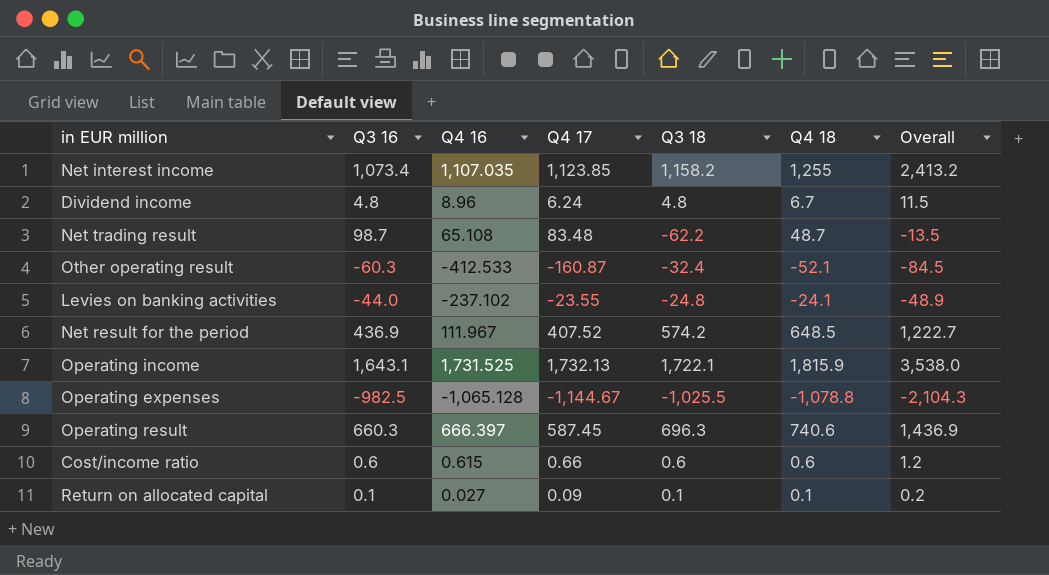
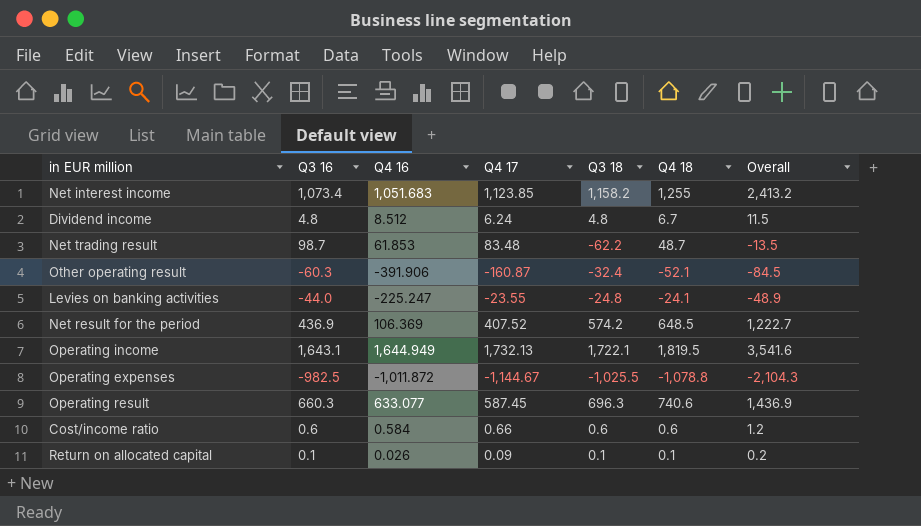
Net interest income | Q4 16: 1,107.035 -> 1,051.683
Dividend income | Q4 16: 8.96 -> 8.512
Net trading result | Q4 16: 65.108 -> 61.853
Other operating result | Q4 16: -412.533 -> -391.906
Levies on banking activities | Q4 16: -237.102 -> -225.247
Net result for the period | Q4 16: 111.967 -> 106.369
Operating income | Q4 16: 1,731.525 -> 1,644.949
Operating income | Q4 18: 1,815.9 -> 1,819.5
Operating income | Overall: 3,538.0 -> 3,541.6
Operating expenses | Q4 16: -1,065.128 -> -1,011.872
Operating result | Q4 16: 666.397 -> 633.077
Cost/income ratio | Q4 16: 0.615 -> 0.584
Return on allocated capital | Q4 16: 0.027 -> 0.026

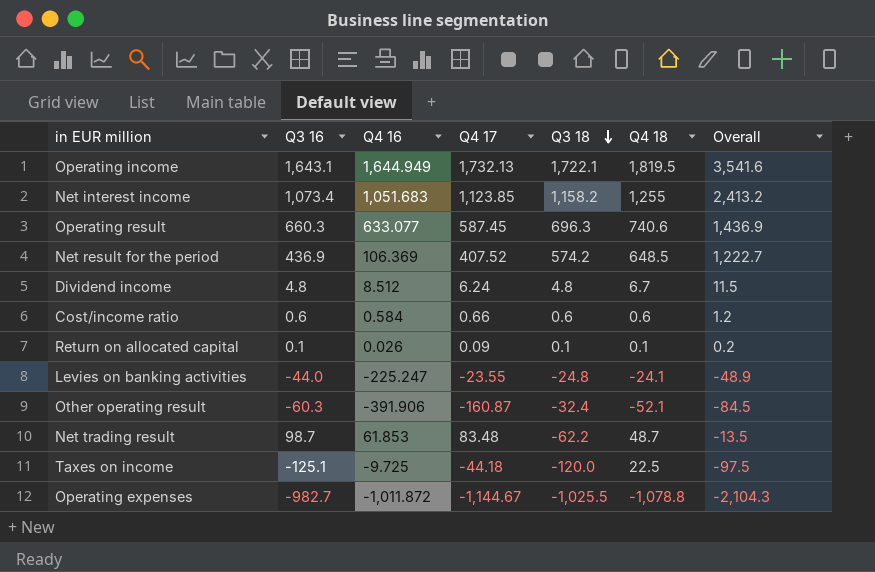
row order: none -> Q3 18 descending
row Taxes on income: none -> -125.1 | -9.725 | -44.18 | -120.0 | 22.5 | -97.5
Operating expenses | Q3 16: -982.5 -> -982.7

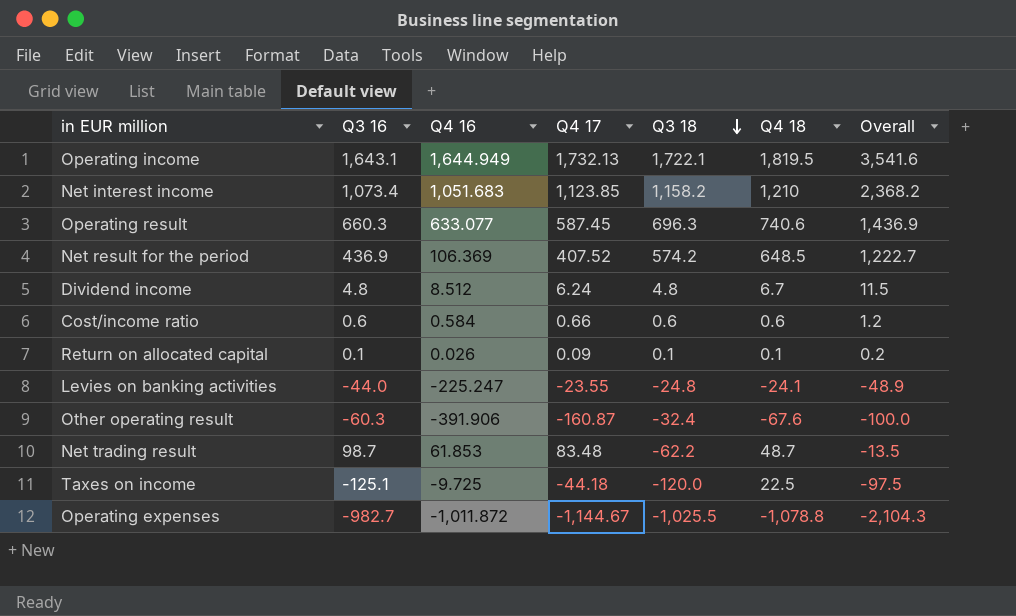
Net interest income | Q4 18: 1,255 -> 1,210
Net interest income | Overall: 2,413.2 -> 2,368.2
Other operating result | Q4 18: -52.1 -> -67.6
Other operating result | Overall: -84.5 -> -100.0

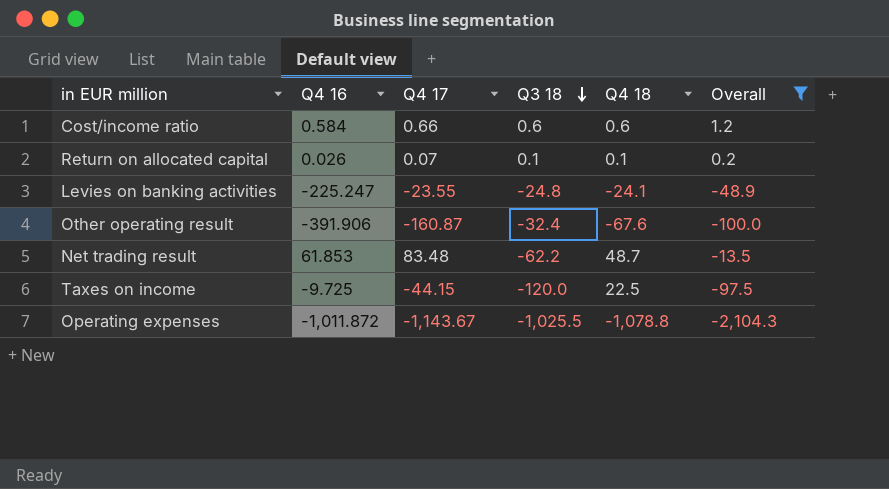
filter: none -> Overall <= 1.2
column Q3 16 | position: 2 -> none
Return on allocated capital | Q4 17: 0.09 -> 0.07
Taxes on income | Q4 17: -44.18 -> -44.15
Operating expenses | Q4 17: -1,144.67 -> -1,143.67

